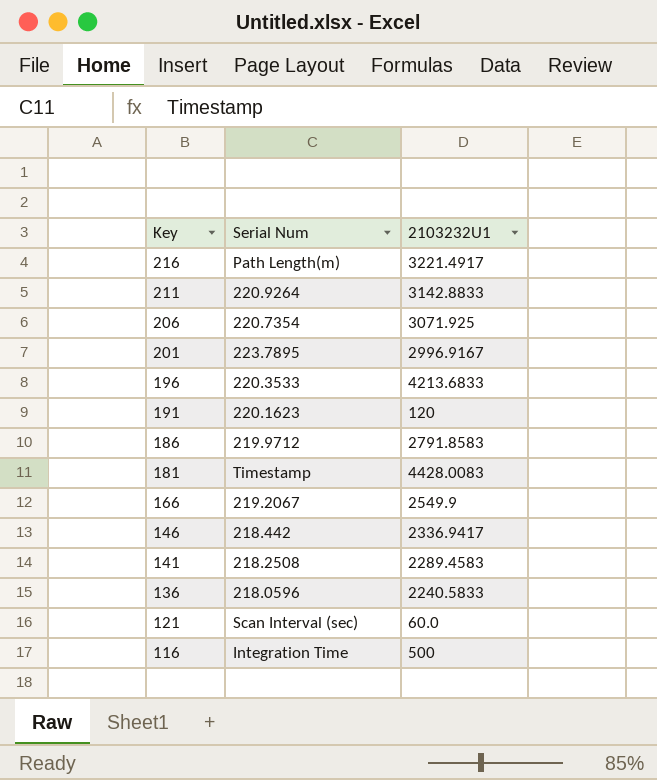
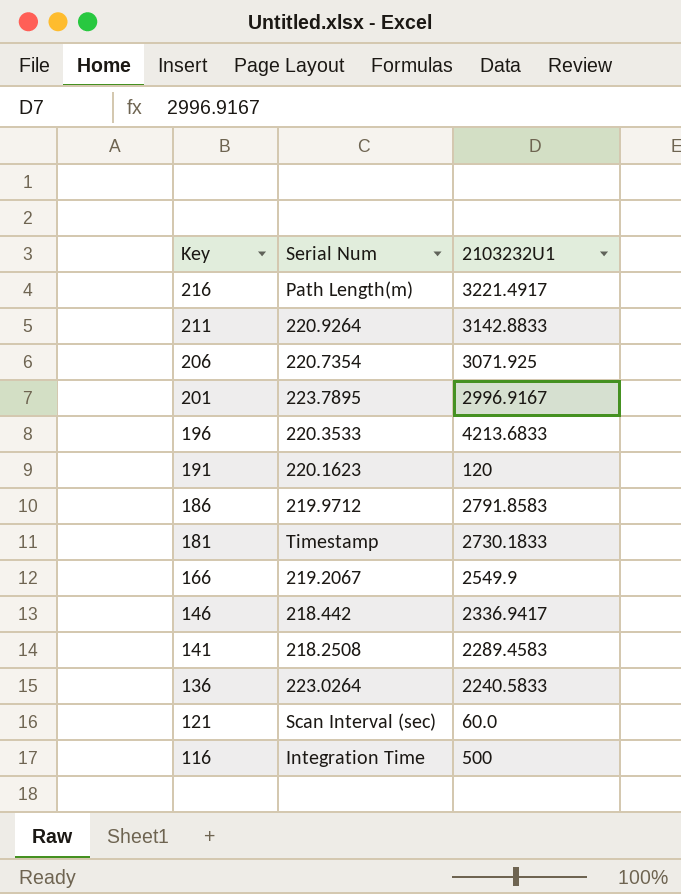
181 | 2103232U1: 4428.0083 -> 2730.1833
136 | Serial Num: 218.0596 -> 223.0264

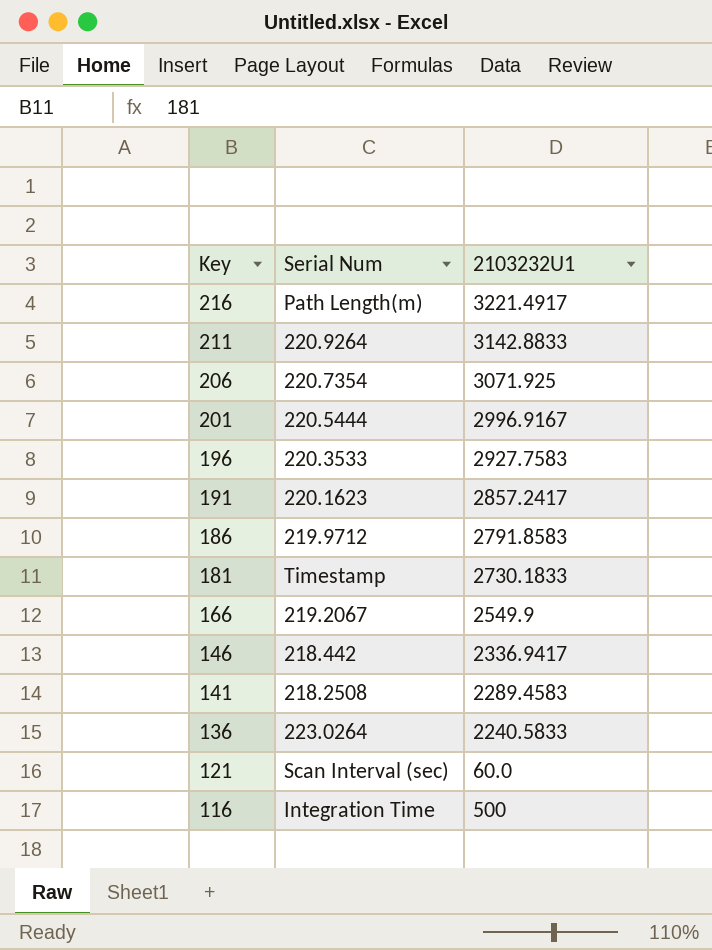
201 | Serial Num: 223.7895 -> 220.5444
196 | 2103232U1: 4213.6833 -> 2927.7583
191 | 2103232U1: 120 -> 2857.2417

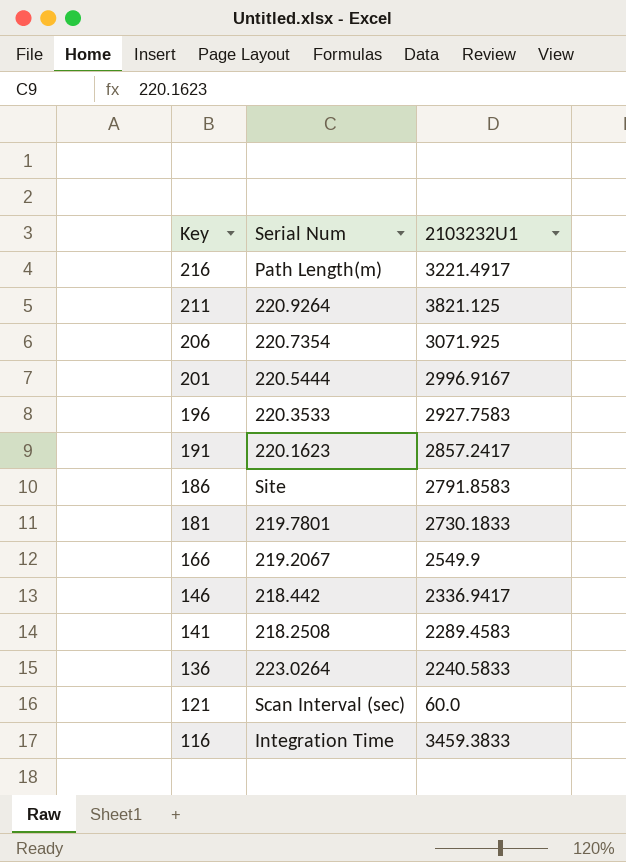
211 | 2103232U1: 3142.8833 -> 3821.125
186 | Serial Num: 219.9712 -> Site
181 | Serial Num: Timestamp -> 219.7801
116 | 2103232U1: 500 -> 3459.3833

